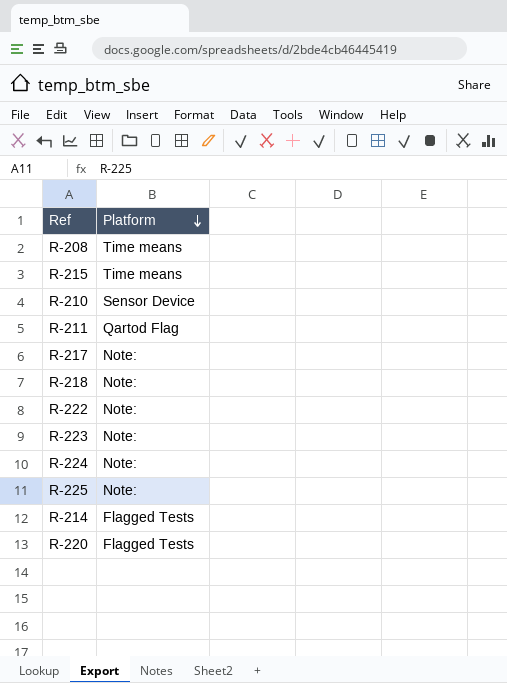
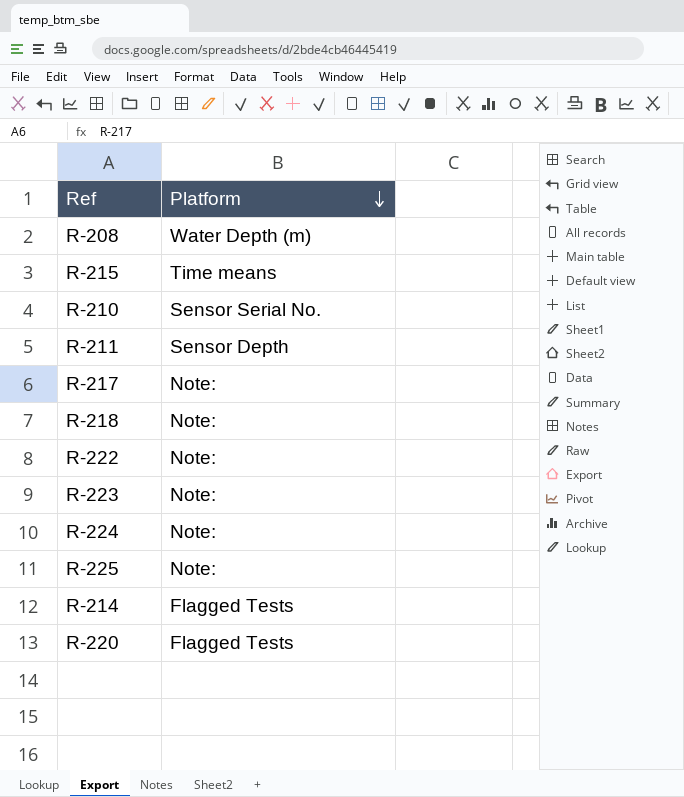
R-208 | Platform: Time means -> Water Depth (m)
R-210 | Platform: Sensor Device -> Sensor Serial No.
R-211 | Platform: Qartod Flag -> Sensor Depth

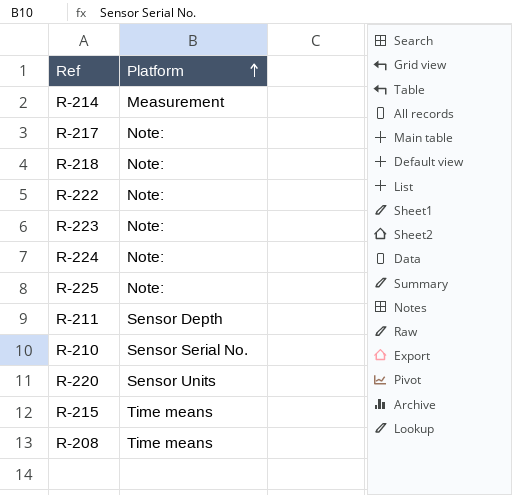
row order: Platform descending -> Platform ascending
R-214 | Platform: Flagged Tests -> Measurement
R-220 | Platform: Flagged Tests -> Sensor Units
R-208 | Platform: Water Depth (m) -> Time means

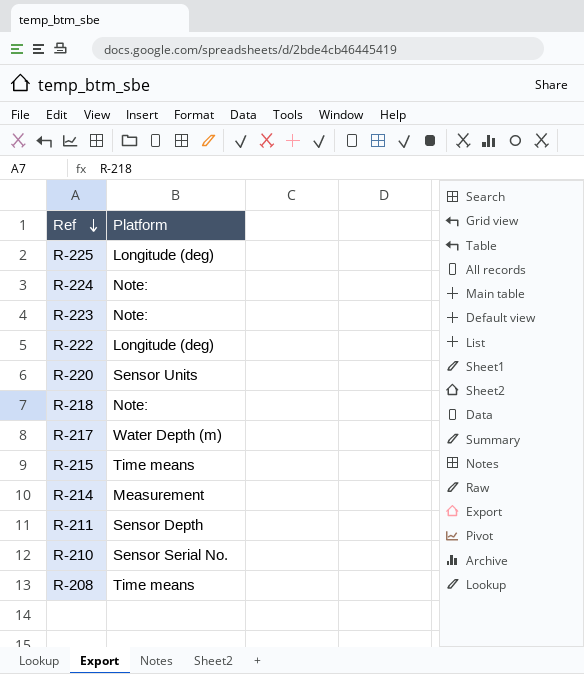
row order: Platform ascending -> Ref descending
R-225 | Platform: Note: -> Longitude (deg)
R-222 | Platform: Note: -> Longitude (deg)
R-217 | Platform: Note: -> Water Depth (m)

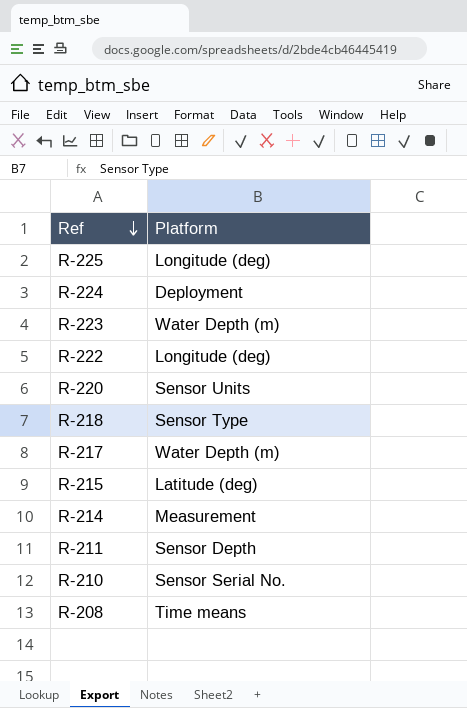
R-224 | Platform: Note: -> Deployment
R-223 | Platform: Note: -> Water Depth (m)
R-218 | Platform: Note: -> Sensor Type
R-215 | Platform: Time means -> Latitude (deg)

